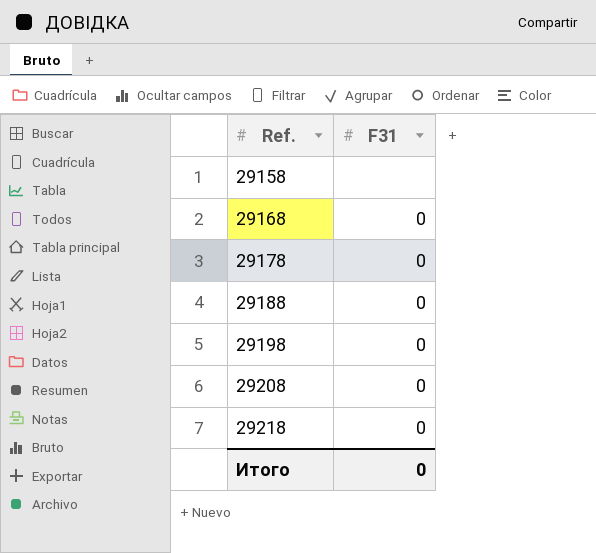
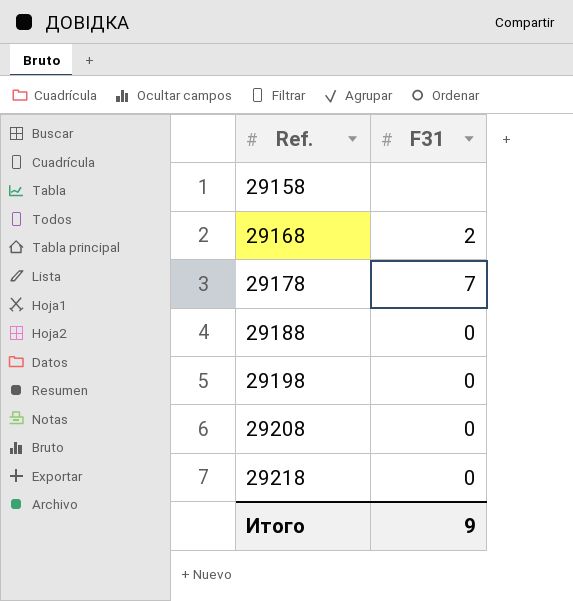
29168 | F31: 0 -> 2
29178 | F31: 0 -> 7
Итого | F31: 0 -> 9

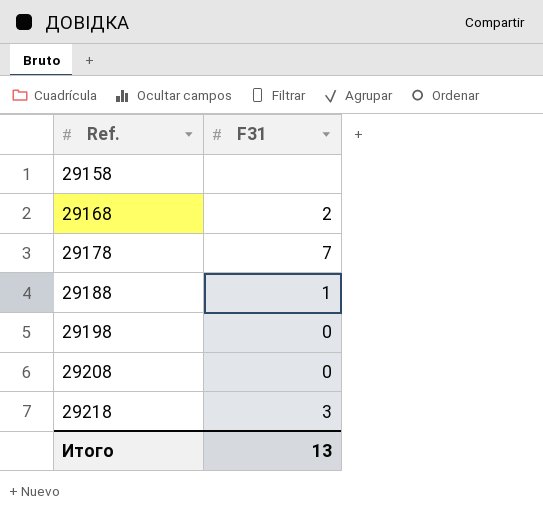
29188 | F31: 0 -> 1
29218 | F31: 0 -> 3
Итого | F31: 9 -> 13

